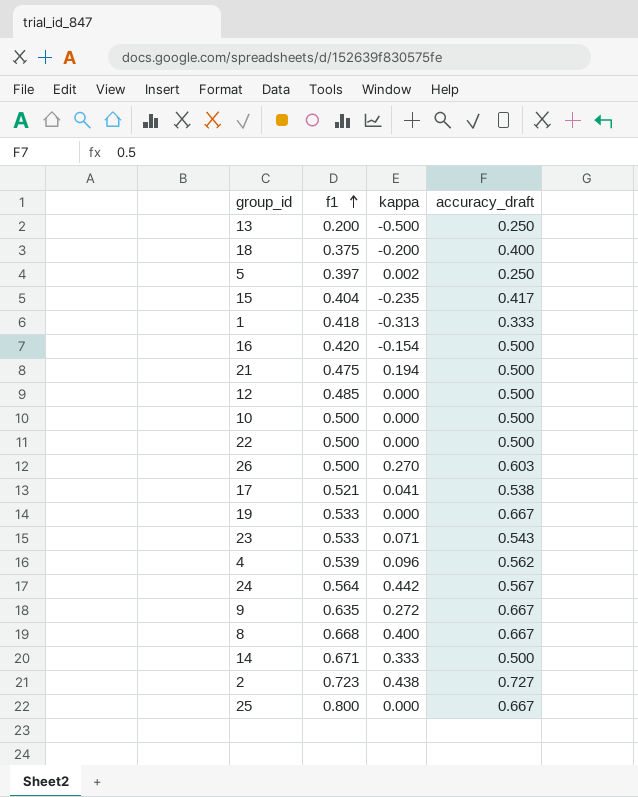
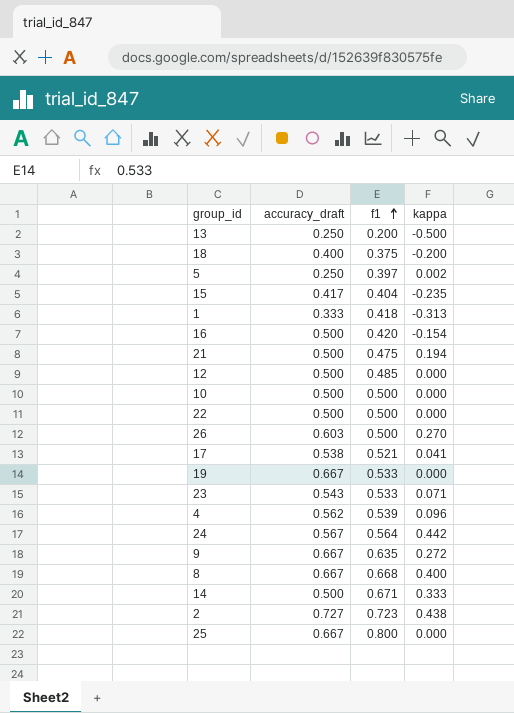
column accuracy_draft | position: 4 -> 2

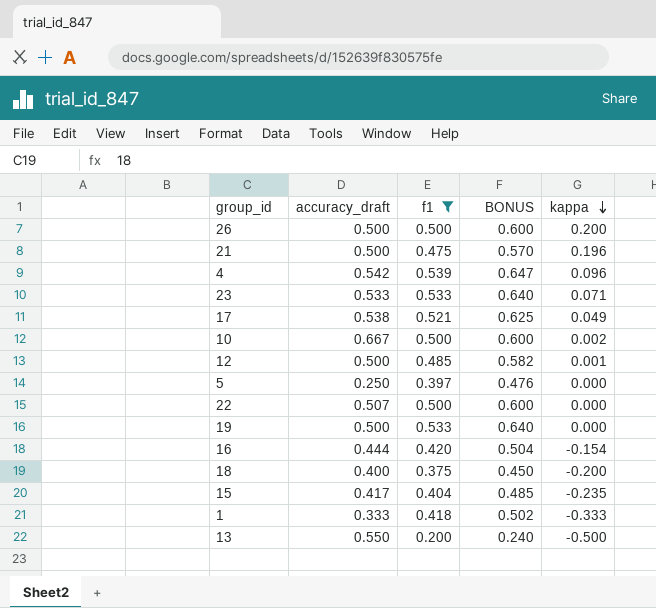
filter: none -> f1 <= 0.539
row order: f1 ascending -> kappa descending
column BONUS | formula: none -> [f1] * 1.2
26 | accuracy_draft: 0.603 -> 0.500
26 | kappa: 0.270 -> 0.200
21 | kappa: 0.194 -> 0.196
4 | accuracy_draft: 0.562 -> 0.542
23 | accuracy_draft: 0.543 -> 0.533
17 | kappa: 0.041 -> 0.049
10 | accuracy_draft: 0.500 -> 0.667
10 | kappa: 0.000 -> 0.002
12 | kappa: 0.000 -> 0.001
5 | kappa: 0.002 -> 0.000
22 | accuracy_draft: 0.500 -> 0.507
19 | accuracy_draft: 0.667 -> 0.500
16 | accuracy_draft: 0.500 -> 0.444
1 | kappa: -0.313 -> -0.333
13 | accuracy_draft: 0.250 -> 0.550

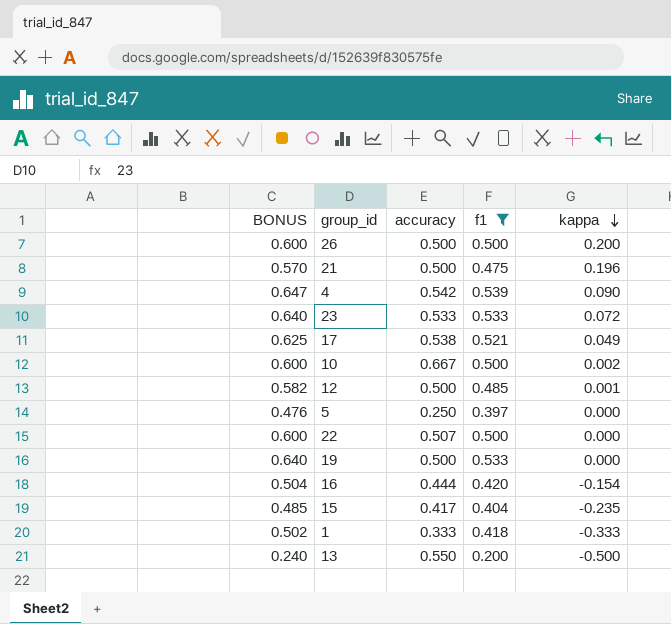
column BONUS | position: 4 -> 1
column name: accuracy_draft -> accuracy
row 18: 0.400 | 0.375 | 0.450 | -0.200 -> none
4 | kappa: 0.096 -> 0.090
23 | kappa: 0.071 -> 0.072

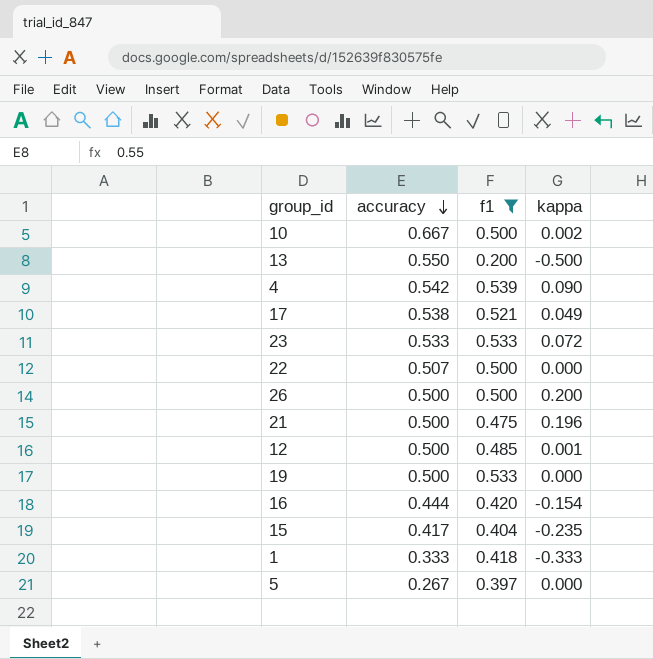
row order: kappa descending -> accuracy descending
column BONUS | formula: [f1] * 1.2 -> none
5 | accuracy: 0.250 -> 0.267

